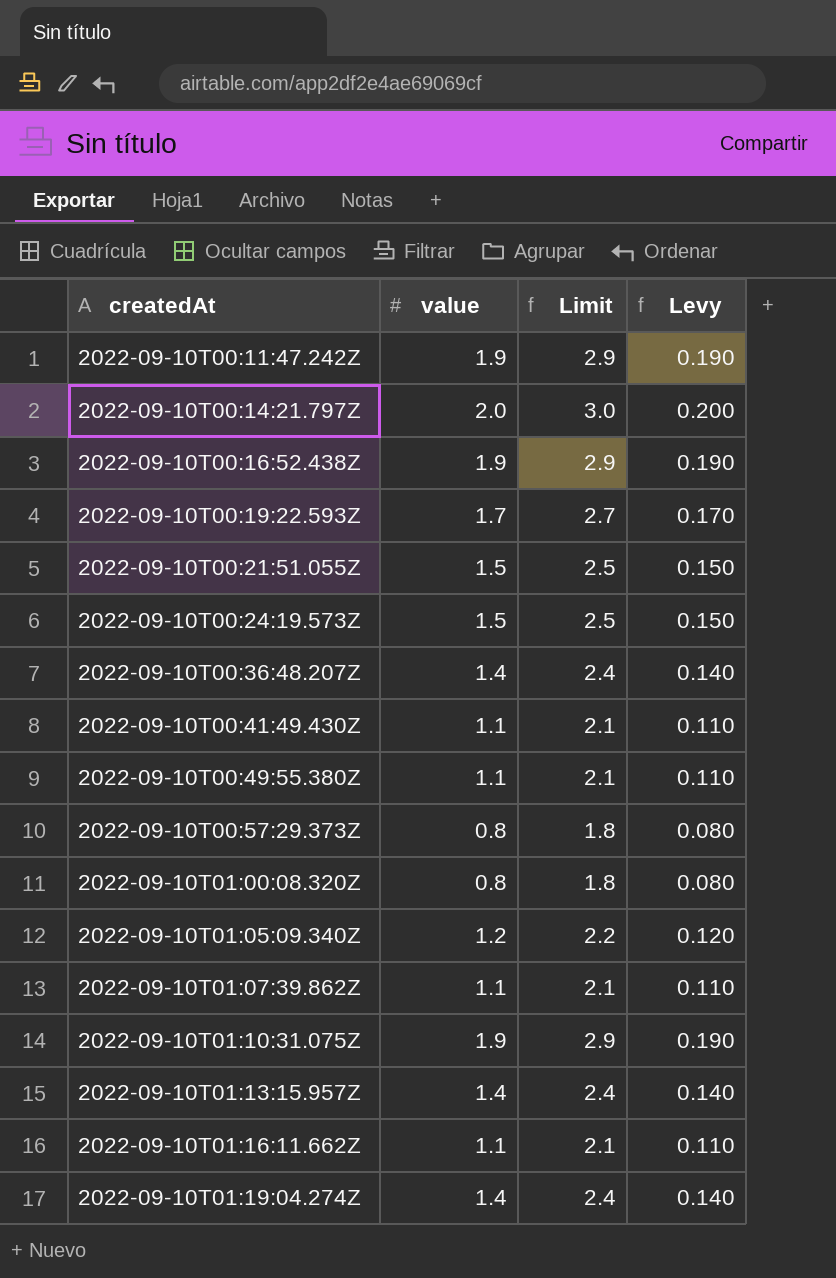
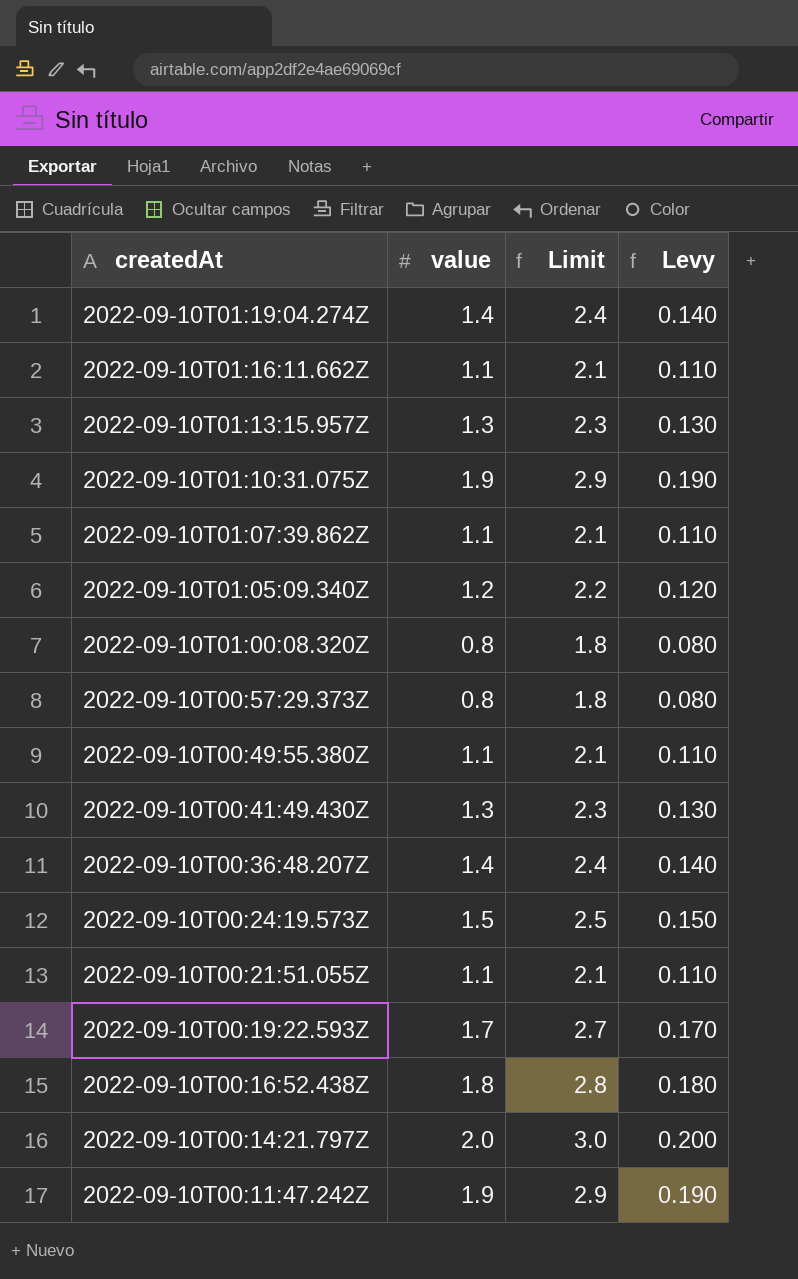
row order: createdAt ascending -> createdAt descending
2022-09-10T01:13:15.957Z | value: 1.4 -> 1.3
2022-09-10T01:13:15.957Z | Limit: 2.4 -> 2.3
2022-09-10T01:13:15.957Z | Levy: 0.140 -> 0.130
2022-09-10T00:41:49.430Z | value: 1.1 -> 1.3
2022-09-10T00:41:49.430Z | Limit: 2.1 -> 2.3
2022-09-10T00:41:49.430Z | Levy: 0.110 -> 0.130
2022-09-10T00:21:51.055Z | value: 1.5 -> 1.1
2022-09-10T00:21:51.055Z | Limit: 2.5 -> 2.1
2022-09-10T00:21:51.055Z | Levy: 0.150 -> 0.110
2022-09-10T00:16:52.438Z | value: 1.9 -> 1.8
2022-09-10T00:16:52.438Z | Limit: 2.9 -> 2.8
2022-09-10T00:16:52.438Z | Levy: 0.190 -> 0.180

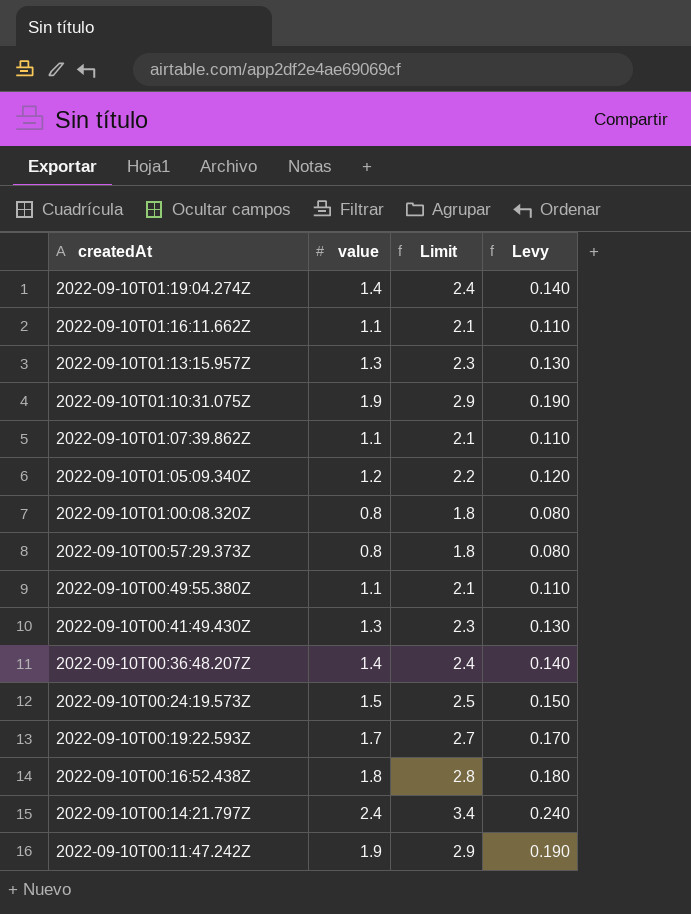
row 2022-09-10T00:21:51.055Z: 1.1 | 2.1 | 0.110 -> none
2022-09-10T00:14:21.797Z | value: 2.0 -> 2.4
2022-09-10T00:14:21.797Z | Limit: 3.0 -> 3.4
2022-09-10T00:14:21.797Z | Levy: 0.200 -> 0.240

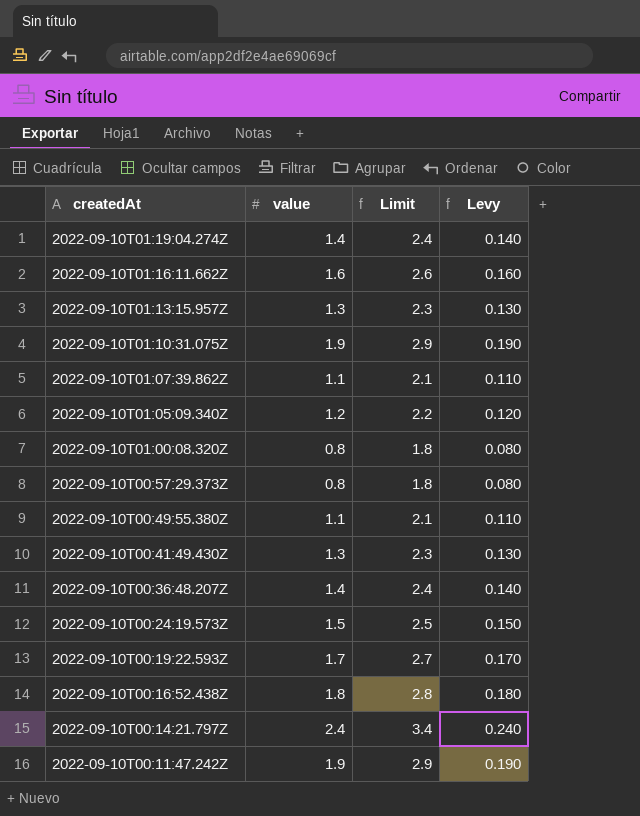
2022-09-10T01:16:11.662Z | value: 1.1 -> 1.6
2022-09-10T01:16:11.662Z | Limit: 2.1 -> 2.6
2022-09-10T01:16:11.662Z | Levy: 0.110 -> 0.160

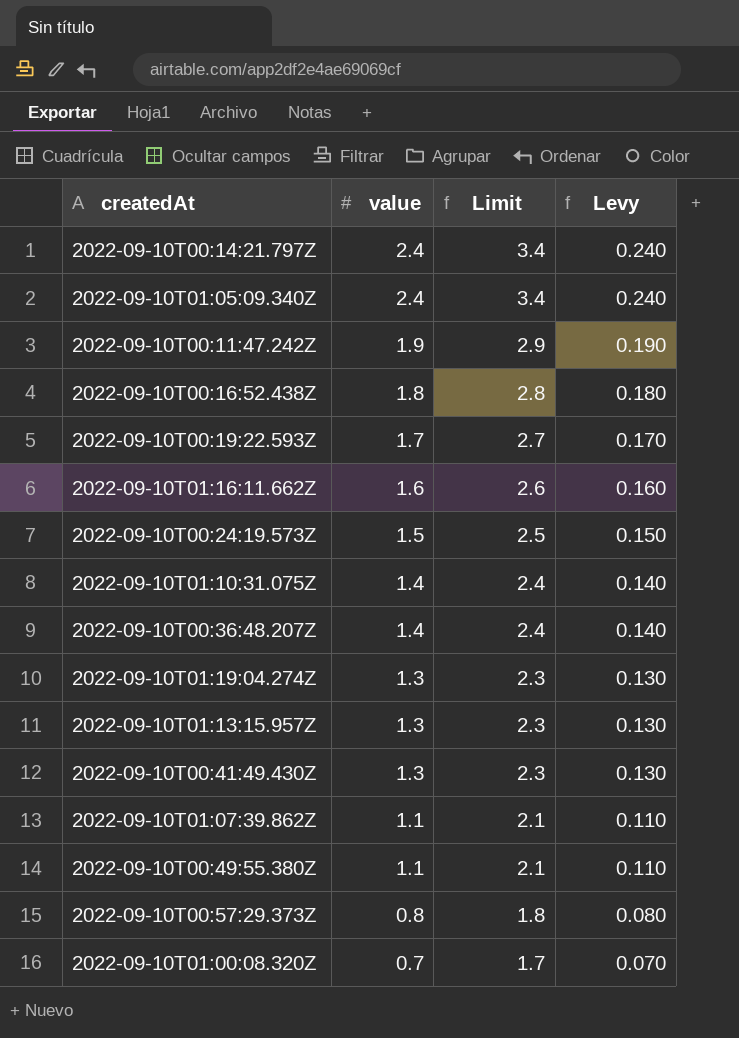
row order: createdAt descending -> value descending
2022-09-10T01:05:09.340Z | value: 1.2 -> 2.4
2022-09-10T01:05:09.340Z | Limit: 2.2 -> 3.4
2022-09-10T01:05:09.340Z | Levy: 0.120 -> 0.240
2022-09-10T01:10:31.075Z | value: 1.9 -> 1.4
2022-09-10T01:10:31.075Z | Limit: 2.9 -> 2.4
2022-09-10T01:10:31.075Z | Levy: 0.190 -> 0.140
2022-09-10T01:19:04.274Z | value: 1.4 -> 1.3
2022-09-10T01:19:04.274Z | Limit: 2.4 -> 2.3
2022-09-10T01:19:04.274Z | Levy: 0.140 -> 0.130
2022-09-10T01:00:08.320Z | value: 0.8 -> 0.7
2022-09-10T01:00:08.320Z | Limit: 1.8 -> 1.7
2022-09-10T01:00:08.320Z | Levy: 0.080 -> 0.070

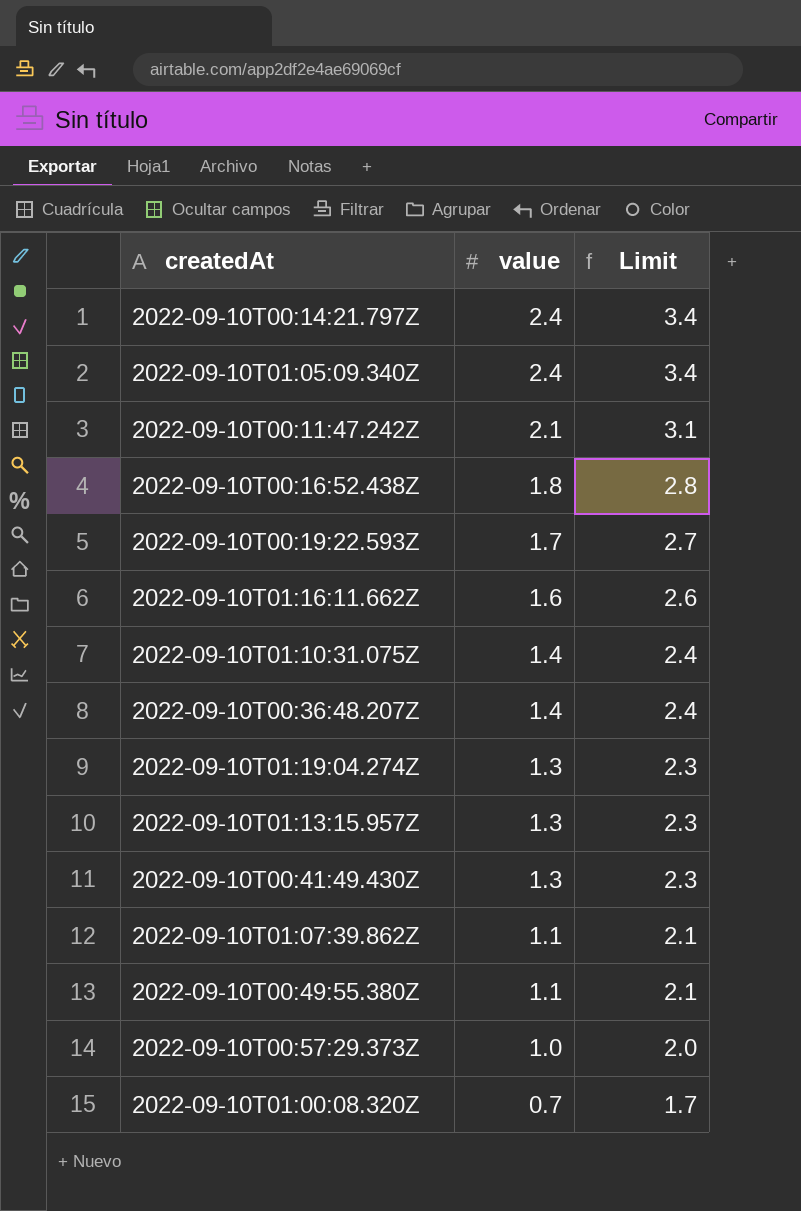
column Levy | formula: [value] * 0.1 -> none
row 2022-09-10T00:24:19.573Z: 1.5 | 2.5 | 0.150 -> none
2022-09-10T00:11:47.242Z | value: 1.9 -> 2.1
2022-09-10T00:11:47.242Z | Limit: 2.9 -> 3.1
2022-09-10T00:57:29.373Z | value: 0.8 -> 1.0
2022-09-10T00:57:29.373Z | Limit: 1.8 -> 2.0

